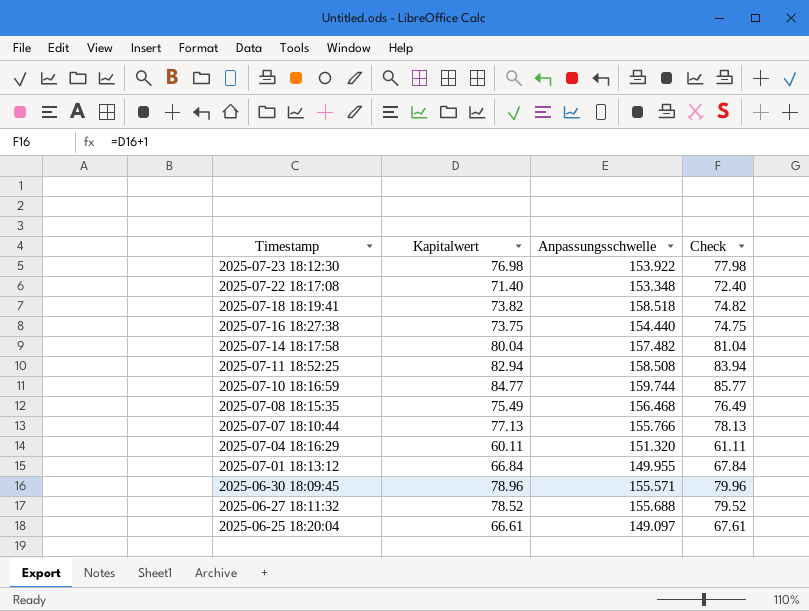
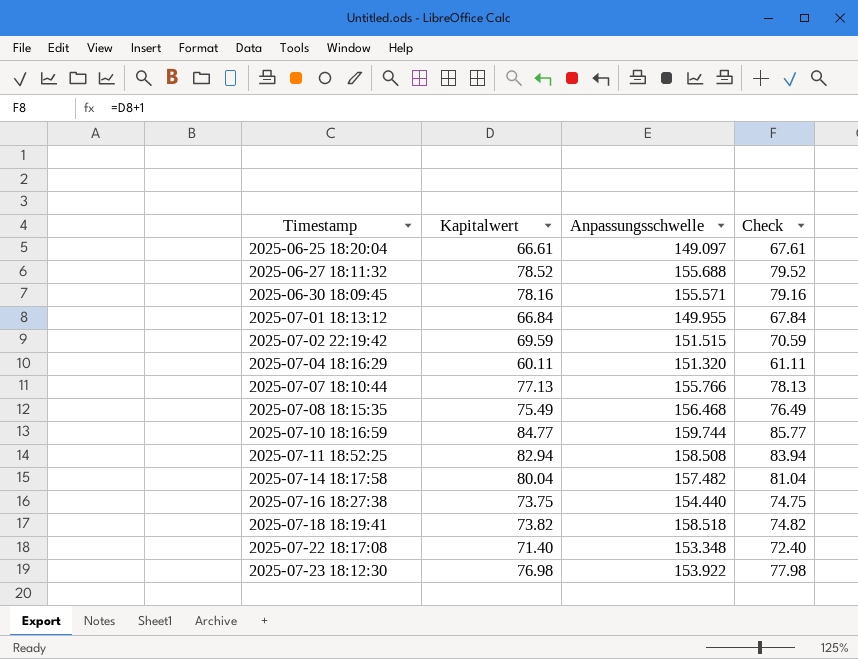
row order: Timestamp descending -> Timestamp ascending
2025-06-30 18:09:45 | Kapitalwert: 78.96 -> 78.16
2025-06-30 18:09:45 | Check: 79.96 -> 79.16
row 2025-07-02 22:19:42: none -> 69.59 | 151.515 | 70.59

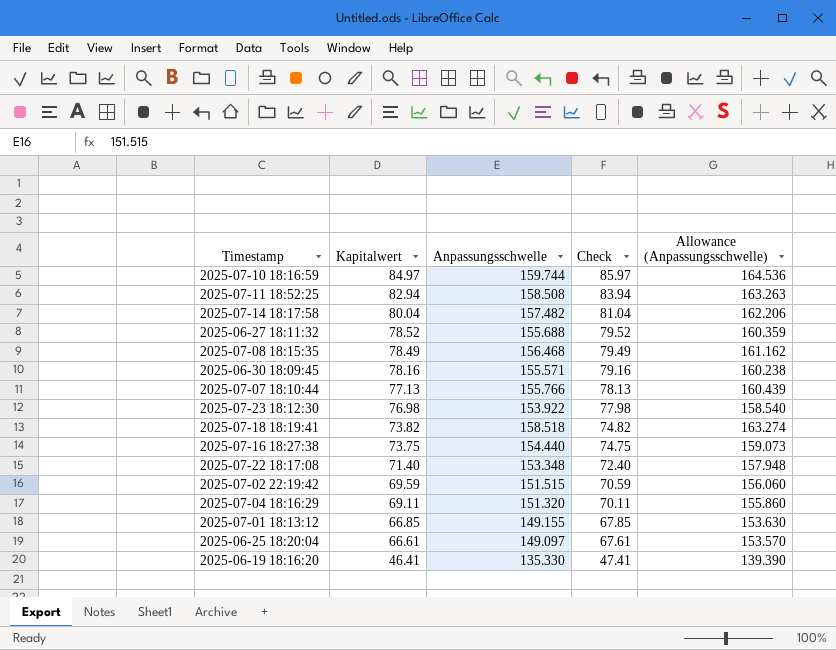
row order: Timestamp ascending -> Kapitalwert descending
column Allowance (Anpassungsschwelle) | formula: none -> [Anpassungsschwelle] * 1.03
2025-07-10 18:16:59 | Kapitalwert: 84.77 -> 84.97
2025-07-10 18:16:59 | Check: 85.77 -> 85.97
2025-07-08 18:15:35 | Kapitalwert: 75.49 -> 78.49
2025-07-08 18:15:35 | Check: 76.49 -> 79.49
2025-07-04 18:16:29 | Kapitalwert: 60.11 -> 69.11
2025-07-04 18:16:29 | Check: 61.11 -> 70.11
2025-07-01 18:13:12 | Kapitalwert: 66.84 -> 66.85
2025-07-01 18:13:12 | Anpassungsschwelle: 149.955 -> 149.155
2025-07-01 18:13:12 | Check: 67.84 -> 67.85
row 2025-06-19 18:16:20: none -> 46.41 | 135.330 | 47.41 | 139.390

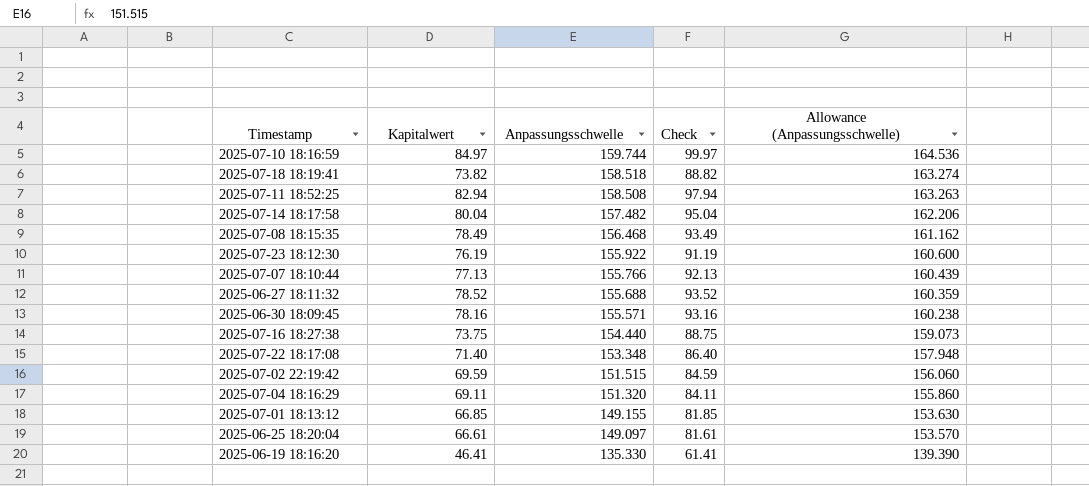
row order: Kapitalwert descending -> Anpassungsschwelle descending
column Check | formula: [Kapitalwert] + 1 -> [Kapitalwert] + 15
2025-07-23 18:12:30 | Kapitalwert: 76.98 -> 76.19
2025-07-23 18:12:30 | Anpassungsschwelle: 153.922 -> 155.922
2025-07-23 18:12:30 | Allowance (Anpassungsschwelle): 158.540 -> 160.600

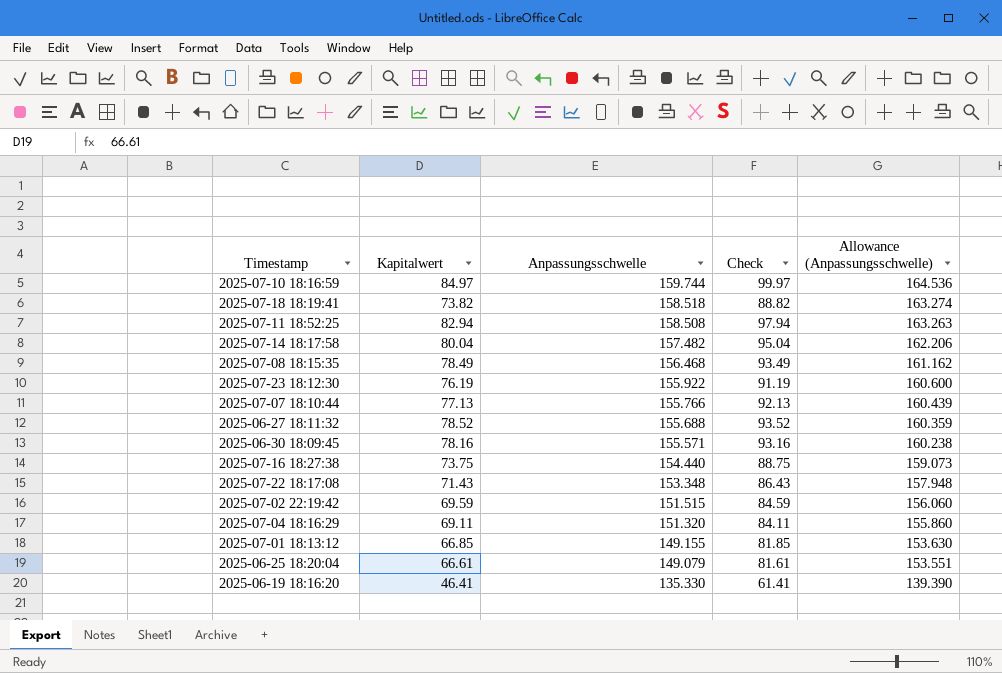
2025-07-22 18:17:08 | Kapitalwert: 71.40 -> 71.43
2025-07-22 18:17:08 | Check: 86.40 -> 86.43
2025-06-25 18:20:04 | Anpassungsschwelle: 149.097 -> 149.079
2025-06-25 18:20:04 | Allowance (Anpassungsschwelle): 153.570 -> 153.551

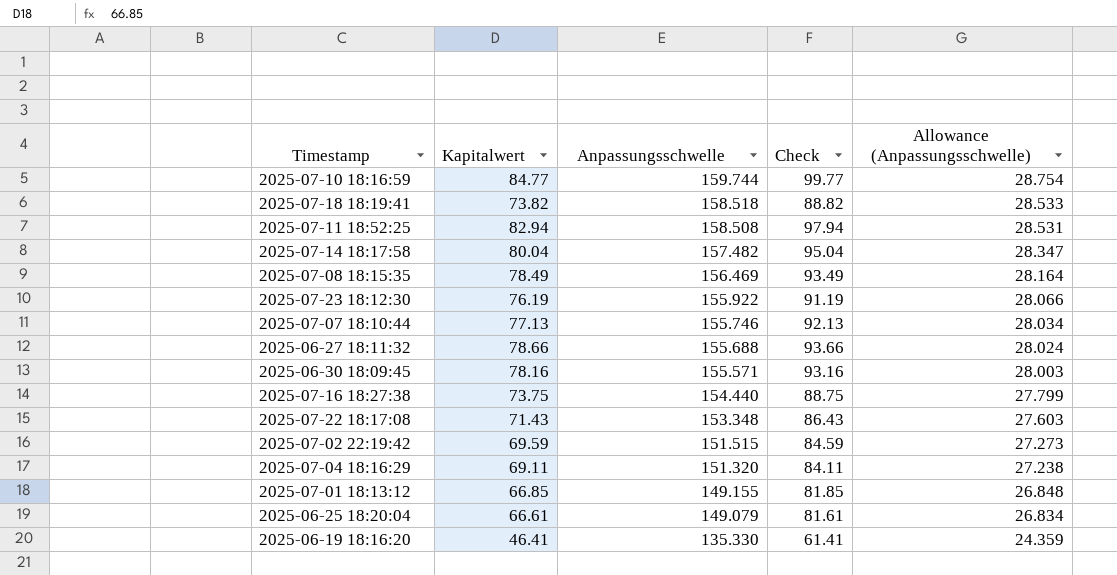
column Allowance (Anpassungsschwelle) | formula: [Anpassungsschwelle] * 1.03 -> [Anpassungsschwelle] * 0.18
2025-07-10 18:16:59 | Kapitalwert: 84.97 -> 84.77
2025-07-10 18:16:59 | Check: 99.97 -> 99.77
2025-07-08 18:15:35 | Anpassungsschwelle: 156.468 -> 156.469
2025-07-07 18:10:44 | Anpassungsschwelle: 155.766 -> 155.746
2025-06-27 18:11:32 | Kapitalwert: 78.52 -> 78.66
2025-06-27 18:11:32 | Check: 93.52 -> 93.66

